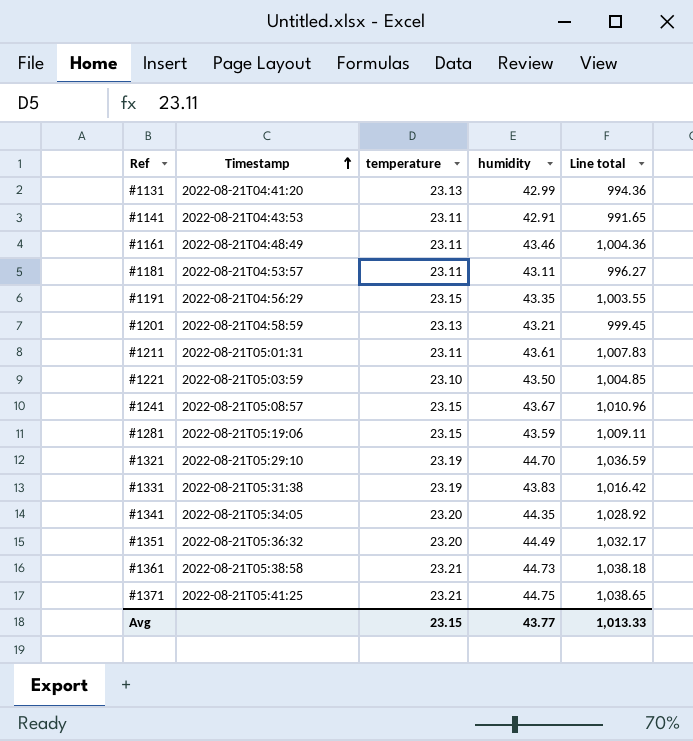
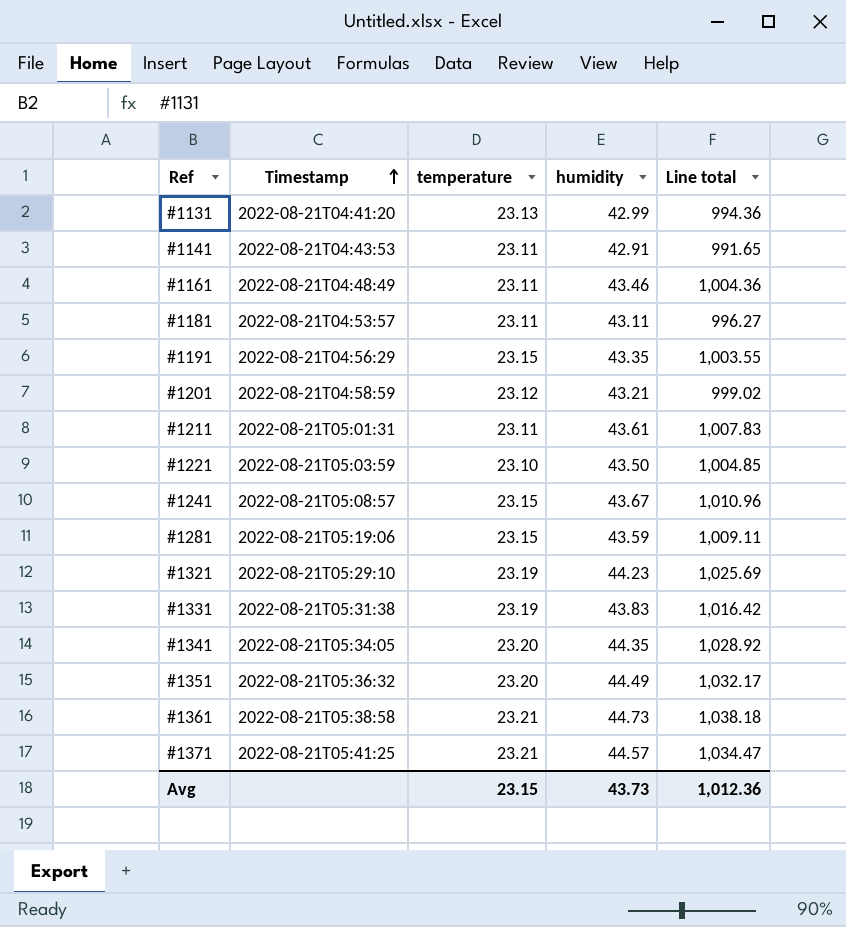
#1201 | temperature: 23.13 -> 23.12
#1201 | Line total: 999.45 -> 999.02
#1321 | humidity: 44.70 -> 44.23
#1321 | Line total: 1,036.59 -> 1,025.69
#1371 | humidity: 44.75 -> 44.57
#1371 | Line total: 1,038.65 -> 1,034.47
Avg | humidity: 43.77 -> 43.73
Avg | Line total: 1,013.33 -> 1,012.36

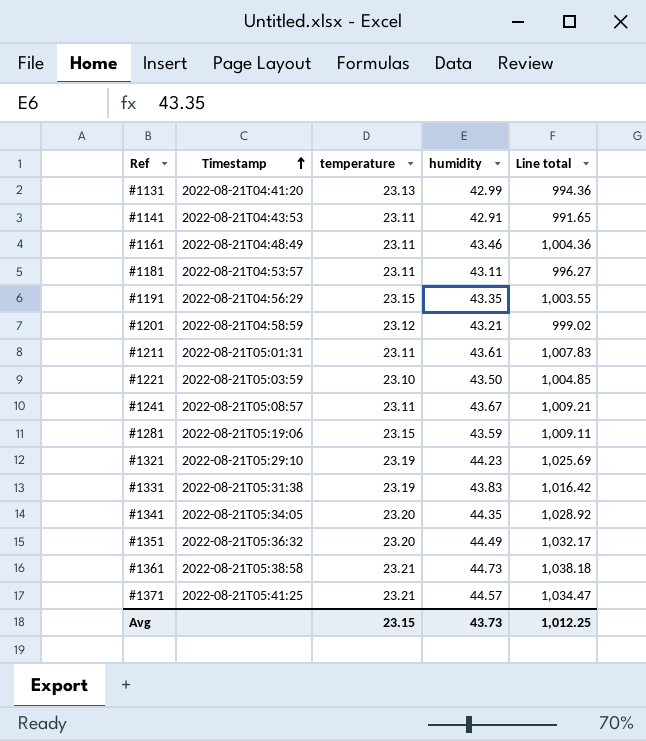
#1241 | temperature: 23.15 -> 23.11
#1241 | Line total: 1,010.96 -> 1,009.21
Avg | Line total: 1,012.36 -> 1,012.25

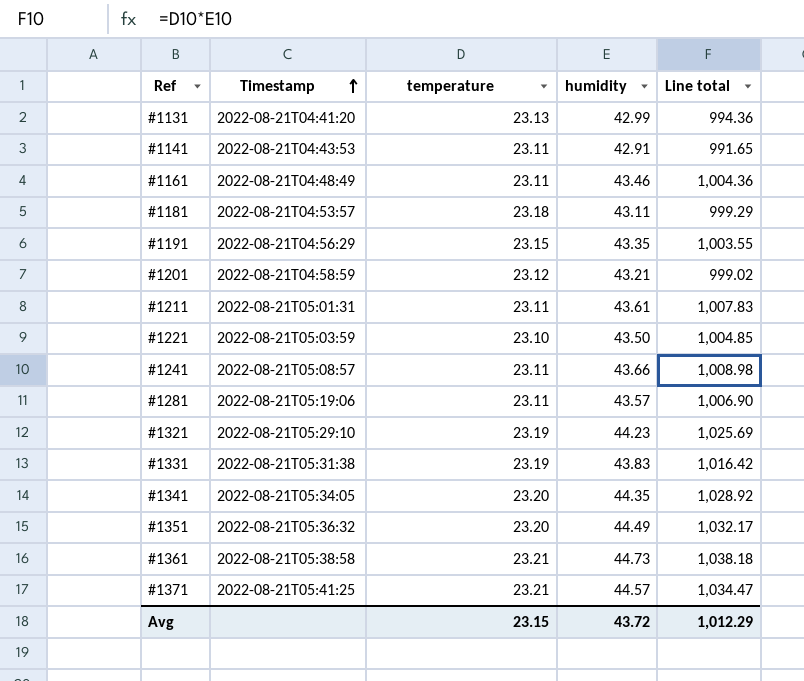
#1181 | temperature: 23.11 -> 23.18
#1181 | Line total: 996.27 -> 999.29
#1241 | humidity: 43.67 -> 43.66
#1241 | Line total: 1,009.21 -> 1,008.98
#1281 | temperature: 23.15 -> 23.11
#1281 | humidity: 43.59 -> 43.57
#1281 | Line total: 1,009.11 -> 1,006.90
Avg | humidity: 43.73 -> 43.72
Avg | Line total: 1,012.25 -> 1,012.29

